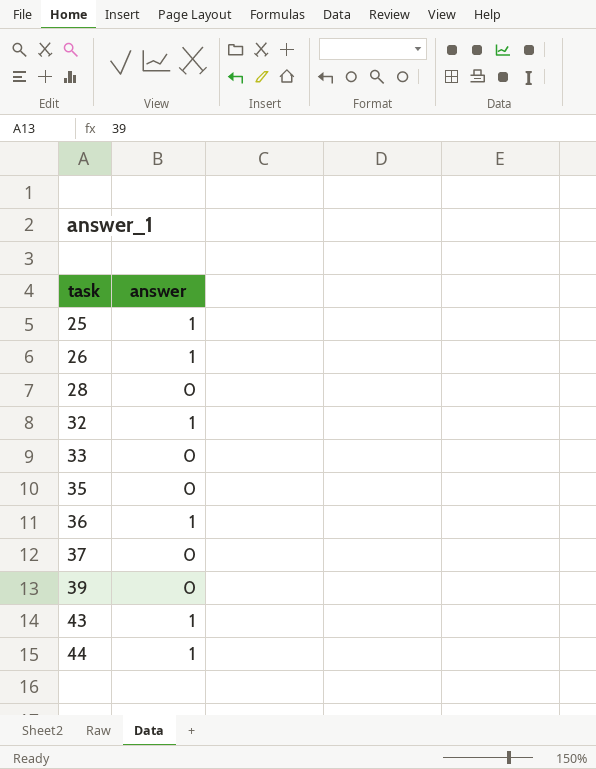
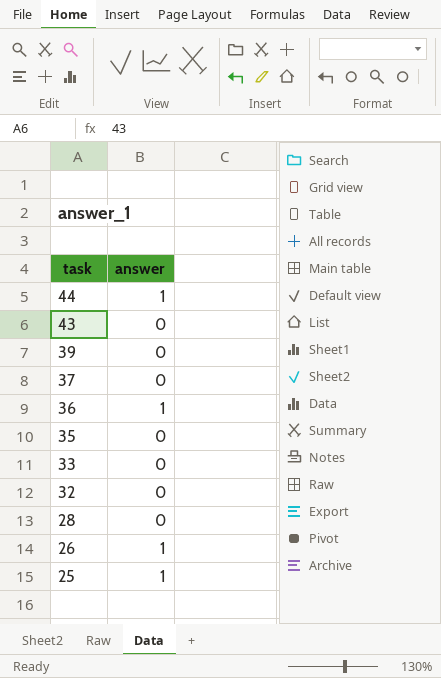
row order: task ascending -> task descending
43 | answer: 1 -> 0
32 | answer: 1 -> 0

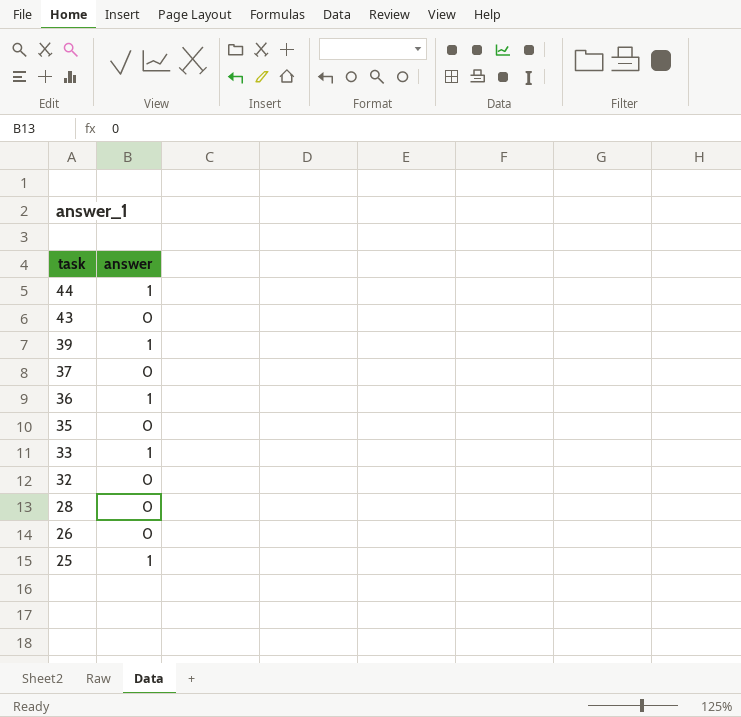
39 | answer: 0 -> 1
33 | answer: 0 -> 1
26 | answer: 1 -> 0

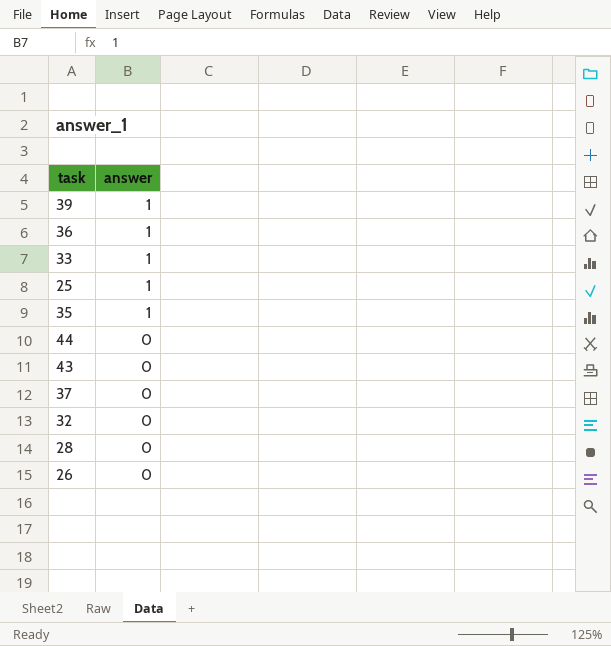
row order: task descending -> answer descending
35 | answer: 0 -> 1
44 | answer: 1 -> 0

